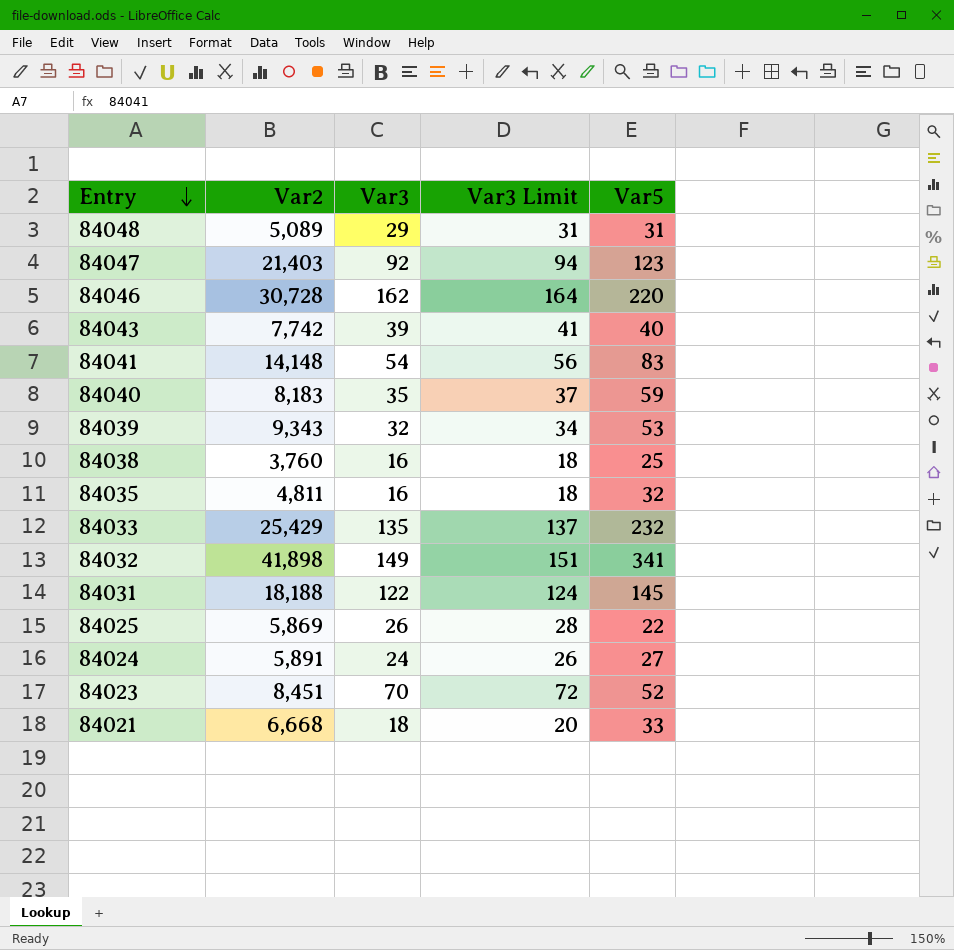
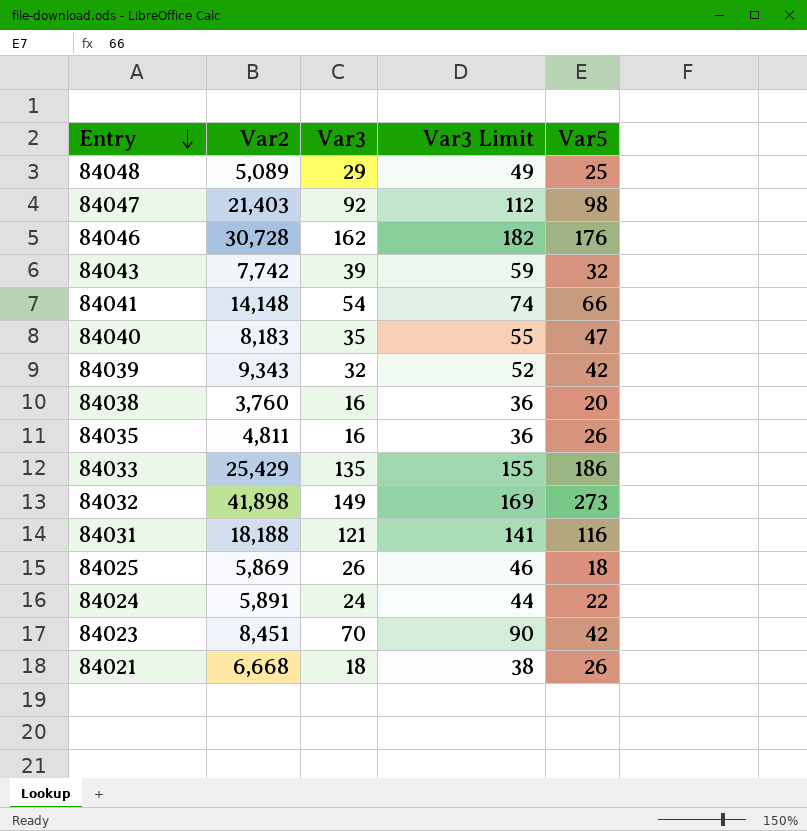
column Var3 Limit | formula: [Var3] + 2 -> [Var3] + 20
84048 | Var5: 31 -> 25
84047 | Var5: 123 -> 98
84046 | Var5: 220 -> 176
84043 | Var5: 40 -> 32
84041 | Var5: 83 -> 66
84040 | Var5: 59 -> 47
84039 | Var5: 53 -> 42
84038 | Var5: 25 -> 20
84035 | Var5: 32 -> 26
84033 | Var5: 232 -> 186
84032 | Var5: 341 -> 273
84031 | Var3: 122 -> 121
84031 | Var5: 145 -> 116
84025 | Var5: 22 -> 18
84024 | Var5: 27 -> 22
84023 | Var5: 52 -> 42
84021 | Var5: 33 -> 26

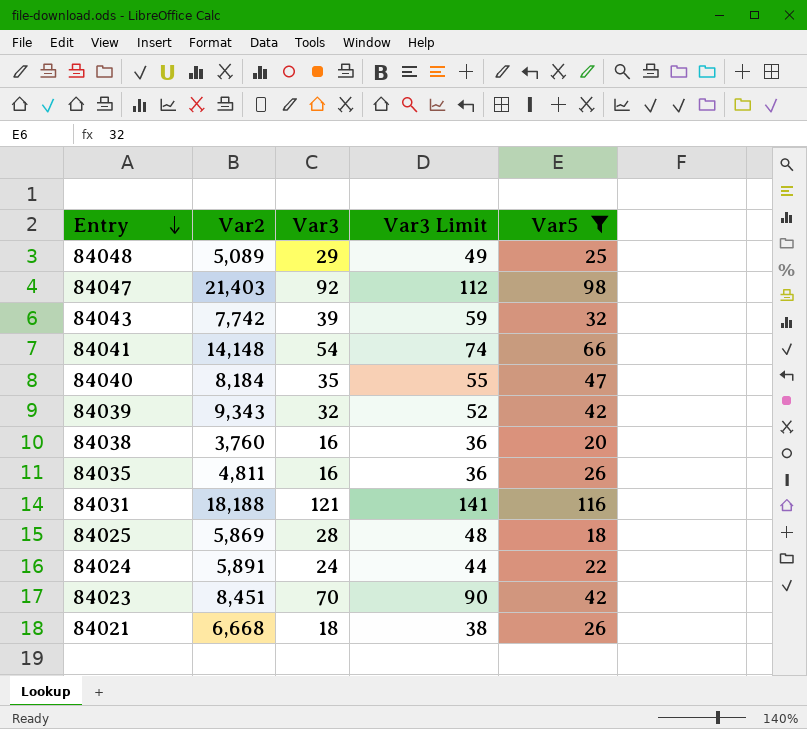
filter: none -> Var5 <= 116
84040 | Var2: 8,183 -> 8,184
84025 | Var3: 26 -> 28
84025 | Var3 Limit: 46 -> 48

